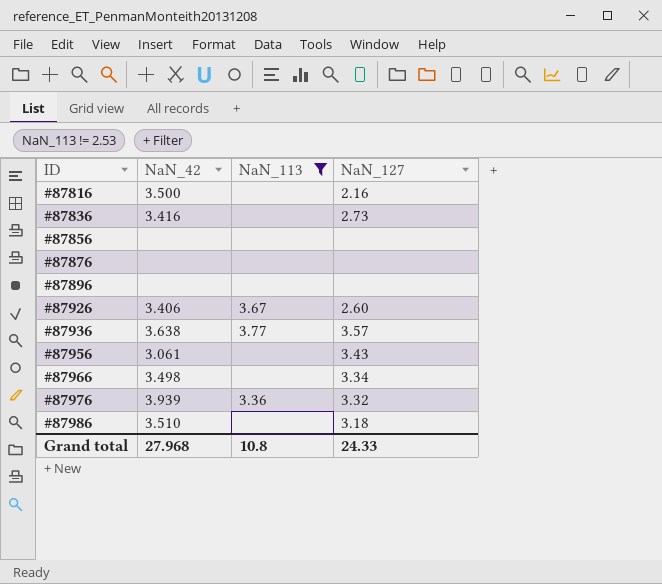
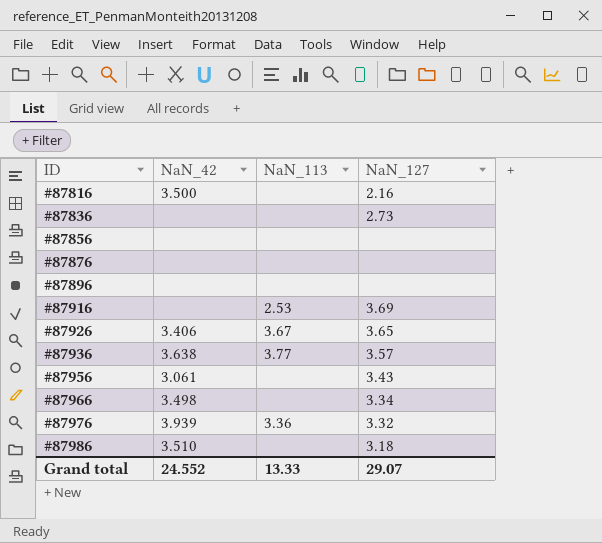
filter: NaN_113 != 2.53 -> none
#87836 | NaN_42: 3.416 -> none
#87926 | NaN_127: 2.60 -> 3.65
Grand total | NaN_42: 27.968 -> 24.552
Grand total | NaN_113: 10.8 -> 13.33
Grand total | NaN_127: 24.33 -> 29.07

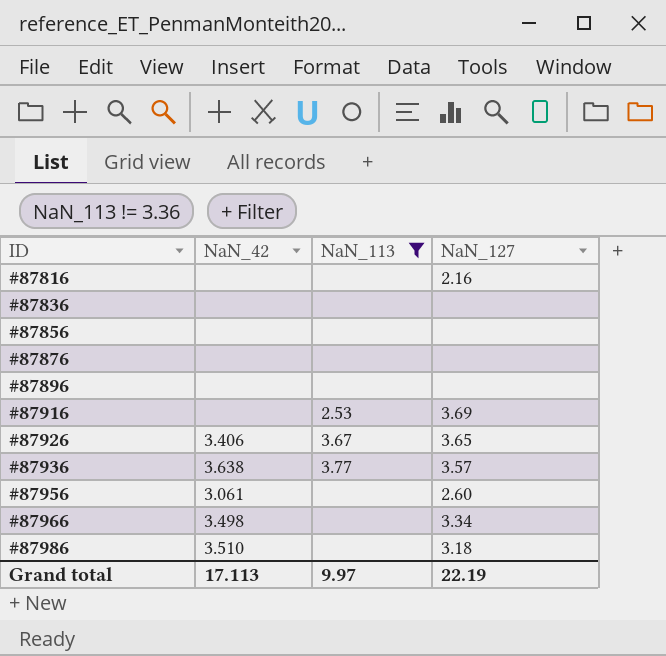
filter: none -> NaN_113 != 3.36
#87816 | NaN_42: 3.500 -> none
#87836 | NaN_127: 2.73 -> none
#87956 | NaN_127: 3.43 -> 2.60
Grand total | NaN_42: 24.552 -> 17.113
Grand total | NaN_113: 13.33 -> 9.97
Grand total | NaN_127: 29.07 -> 22.19

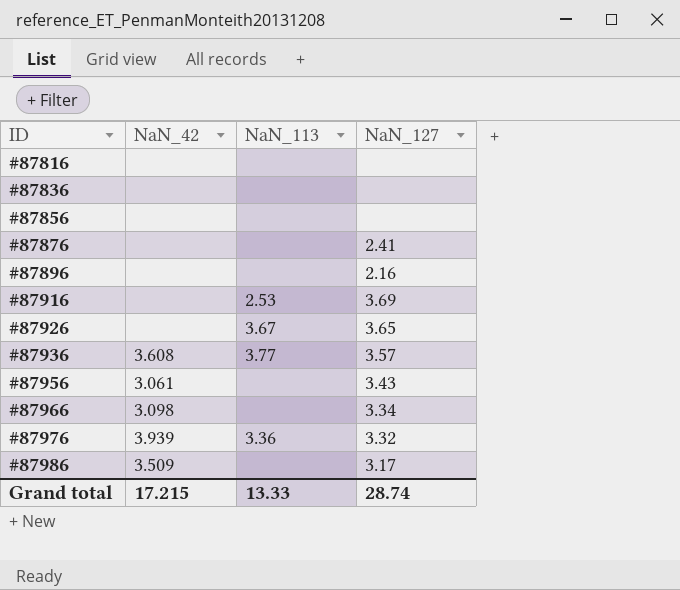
filter: NaN_113 != 3.36 -> none
#87816 | NaN_127: 2.16 -> none
#87876 | NaN_127: none -> 2.41
#87896 | NaN_127: none -> 2.16
#87926 | NaN_42: 3.406 -> none
#87936 | NaN_42: 3.638 -> 3.608
#87956 | NaN_127: 2.60 -> 3.43
#87966 | NaN_42: 3.498 -> 3.098
#87986 | NaN_42: 3.510 -> 3.509
#87986 | NaN_127: 3.18 -> 3.17
Grand total | NaN_42: 17.113 -> 17.215
Grand total | NaN_113: 9.97 -> 13.33
Grand total | NaN_127: 22.19 -> 28.74

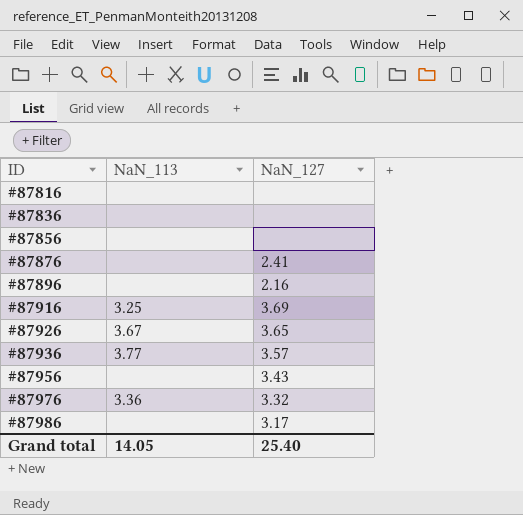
column NaN_42 | position: 2 -> none
row #87966: 3.098 | none | 3.34 -> none
#87916 | NaN_113: 2.53 -> 3.25
Grand total | NaN_113: 13.33 -> 14.05
Grand total | NaN_127: 28.74 -> 25.40

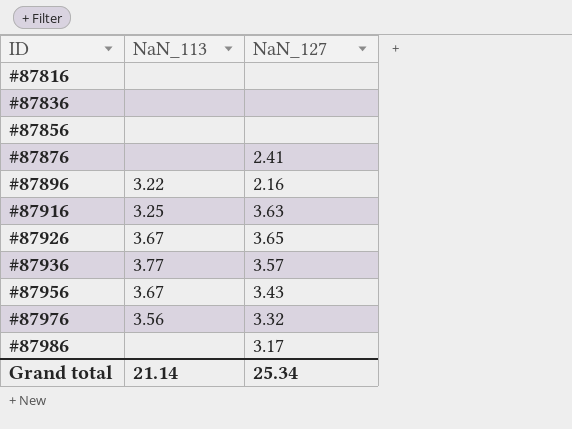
#87896 | NaN_113: none -> 3.22
#87916 | NaN_127: 3.69 -> 3.63
#87956 | NaN_113: none -> 3.67
#87976 | NaN_113: 3.36 -> 3.56
Grand total | NaN_113: 14.05 -> 21.14
Grand total | NaN_127: 25.40 -> 25.34

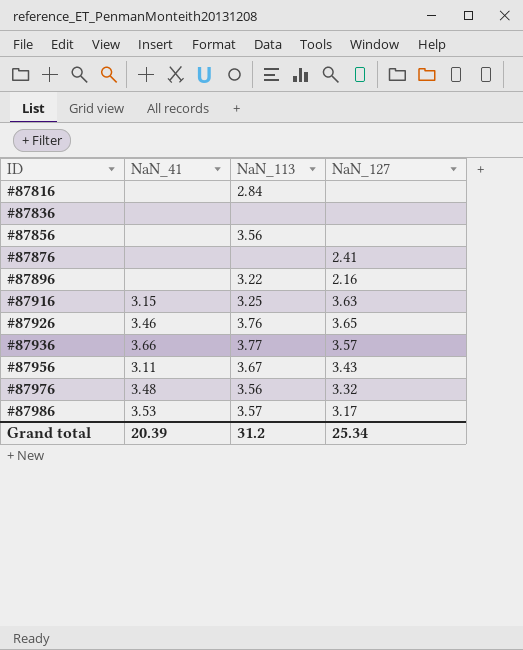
column NaN_41 | position: none -> 2
#87816 | NaN_113: none -> 2.84
#87856 | NaN_113: none -> 3.56
#87926 | NaN_113: 3.67 -> 3.76
#87986 | NaN_113: none -> 3.57
Grand total | NaN_113: 21.14 -> 31.2

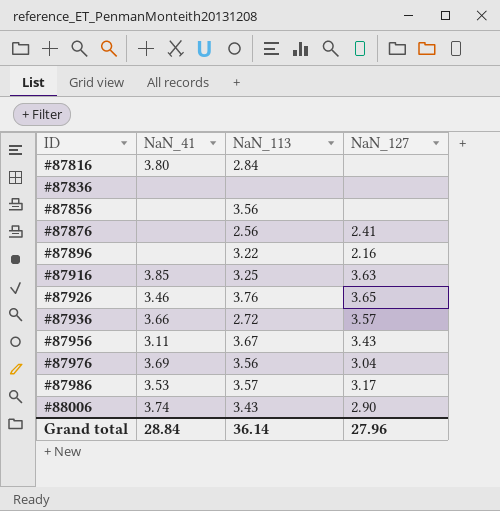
#87816 | NaN_41: none -> 3.80
#87876 | NaN_113: none -> 2.56
#87916 | NaN_41: 3.15 -> 3.85
#87936 | NaN_113: 3.77 -> 2.72
#87976 | NaN_41: 3.48 -> 3.69
#87976 | NaN_127: 3.32 -> 3.04
row #88006: none -> 3.74 | 3.43 | 2.90
Grand total | NaN_41: 20.39 -> 28.84
Grand total | NaN_113: 31.2 -> 36.14
Grand total | NaN_127: 25.34 -> 27.96

